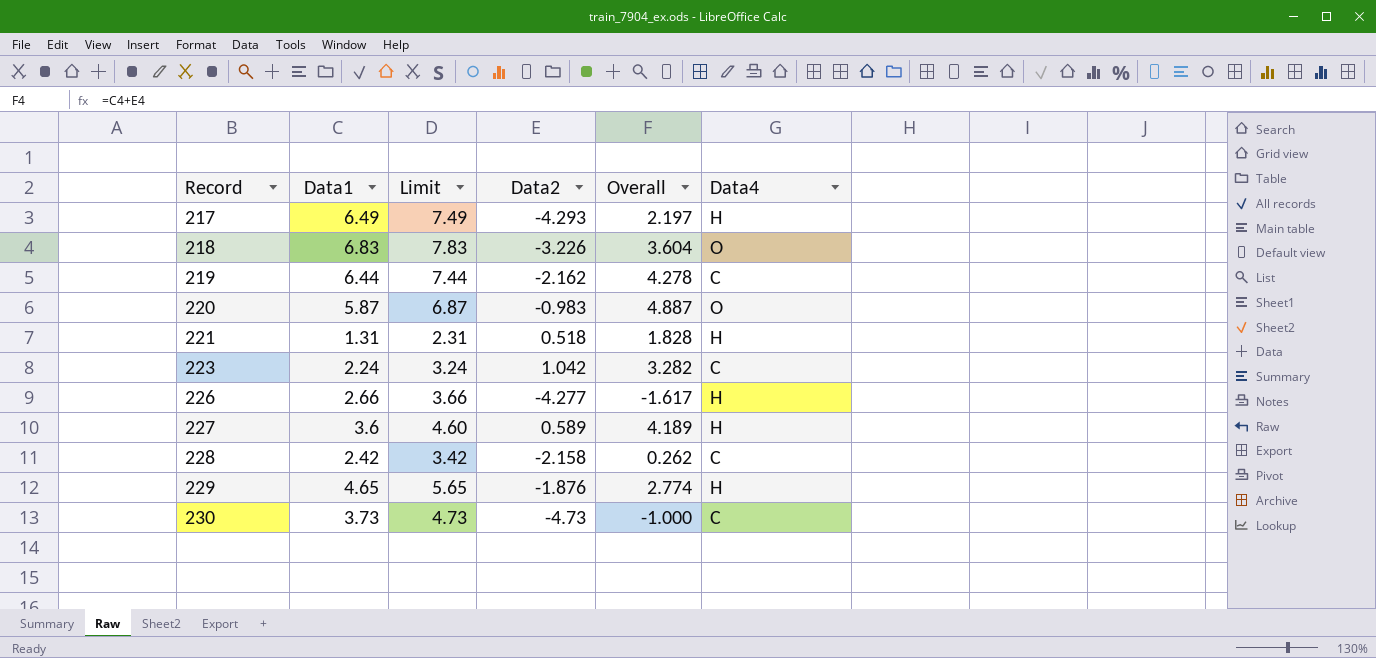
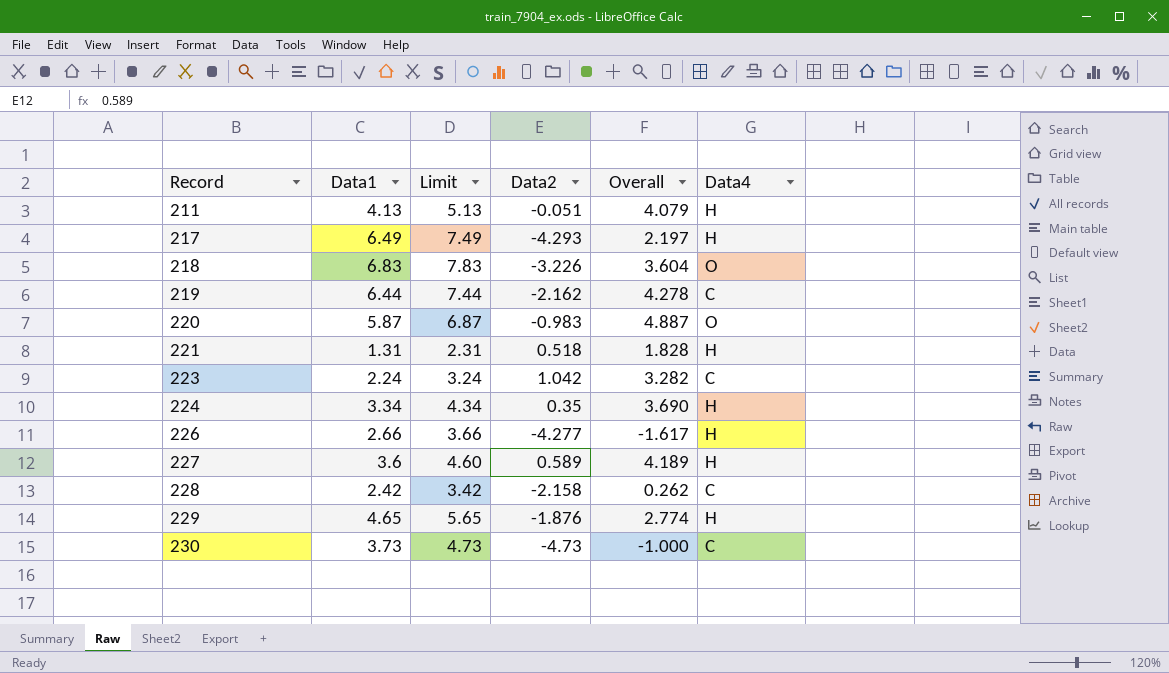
row 211: none -> 4.13 | 5.13 | -0.051 | 4.079 | H
row 224: none -> 3.34 | 4.34 | 0.35 | 3.690 | H

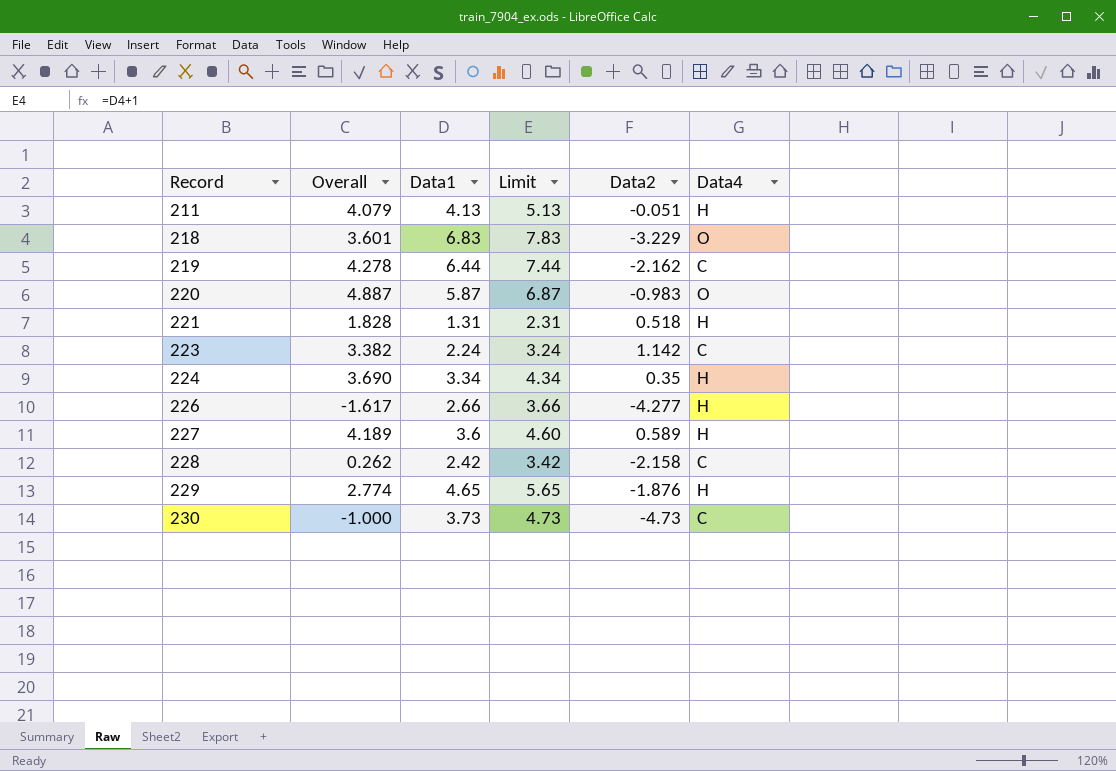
column Overall | position: 5 -> 2
row 217: 6.49 | 7.49 | -4.293 | 2.197 | H -> none
218 | Overall: 3.604 -> 3.601
218 | Data2: -3.226 -> -3.229
223 | Overall: 3.282 -> 3.382
223 | Data2: 1.042 -> 1.142

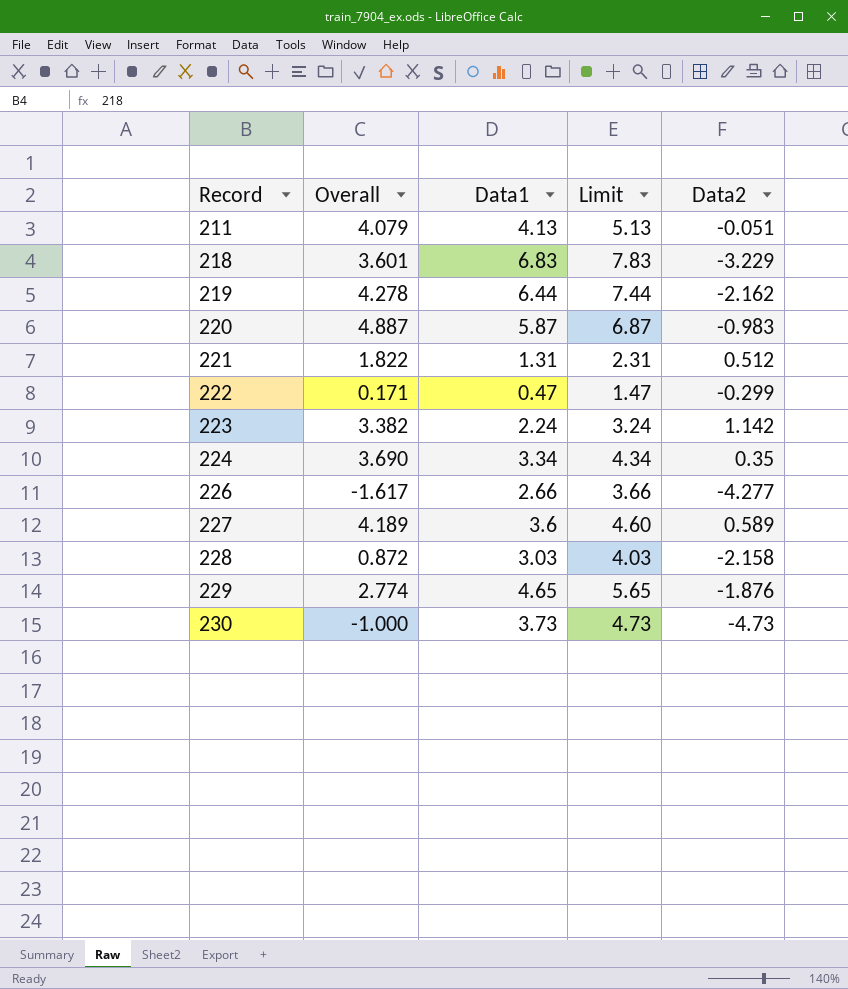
column Data4 | position: 6 -> none
221 | Overall: 1.828 -> 1.822
221 | Data2: 0.518 -> 0.512
row 222: none -> 0.171 | 0.47 | 1.47 | -0.299
228 | Overall: 0.262 -> 0.872
228 | Data1: 2.42 -> 3.03
228 | Limit: 3.42 -> 4.03

